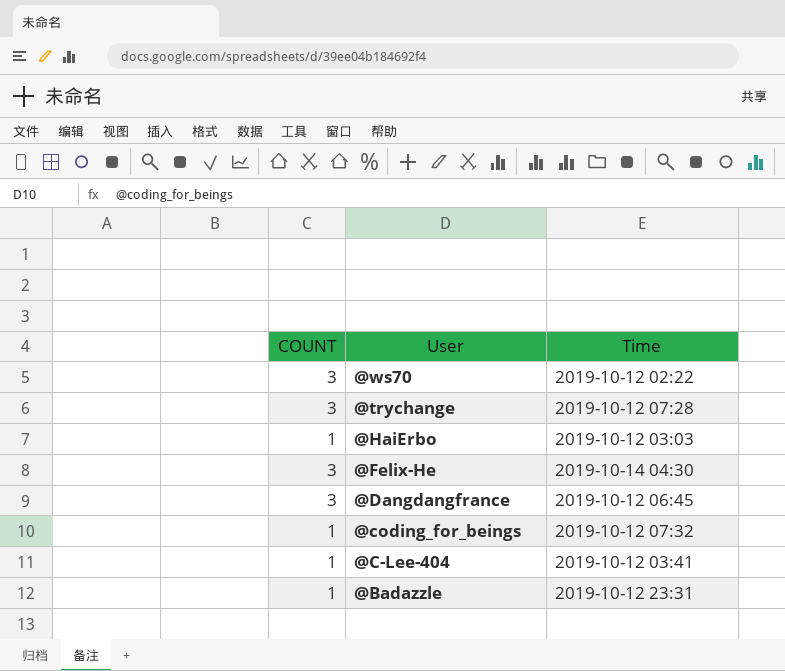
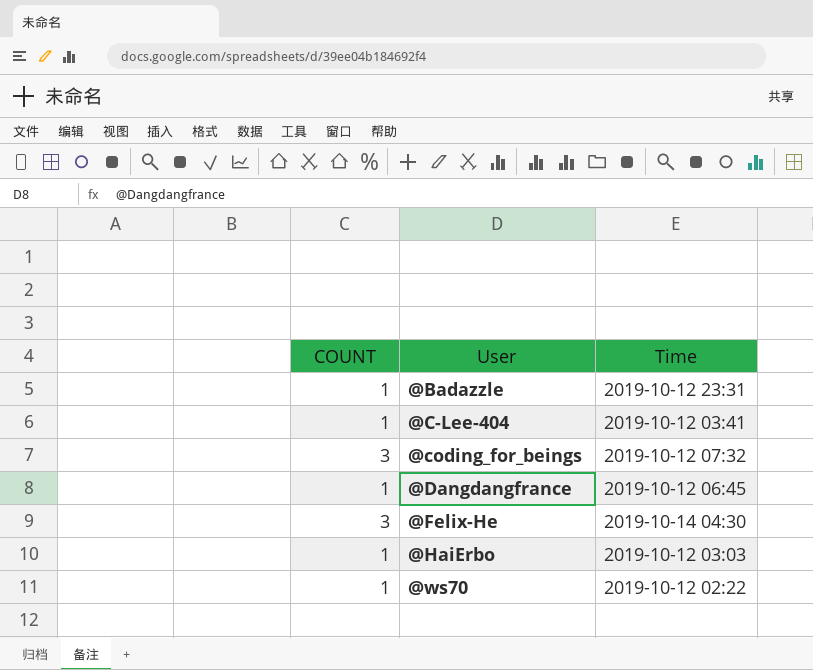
row order: User descending -> User ascending
row @trychange: 3 | 2019-10-12 07:28 -> none
@coding_for_beings | COUNT: 1 -> 3
@Dangdangfrance | COUNT: 3 -> 1
@ws70 | COUNT: 3 -> 1

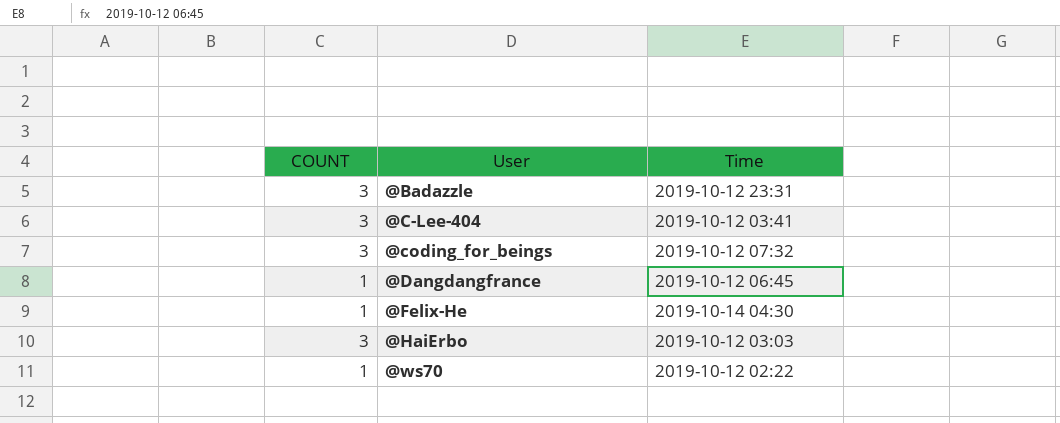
@Badazzle | COUNT: 1 -> 3
@C-Lee-404 | COUNT: 1 -> 3
@Felix-He | COUNT: 3 -> 1
@HaiErbo | COUNT: 1 -> 3

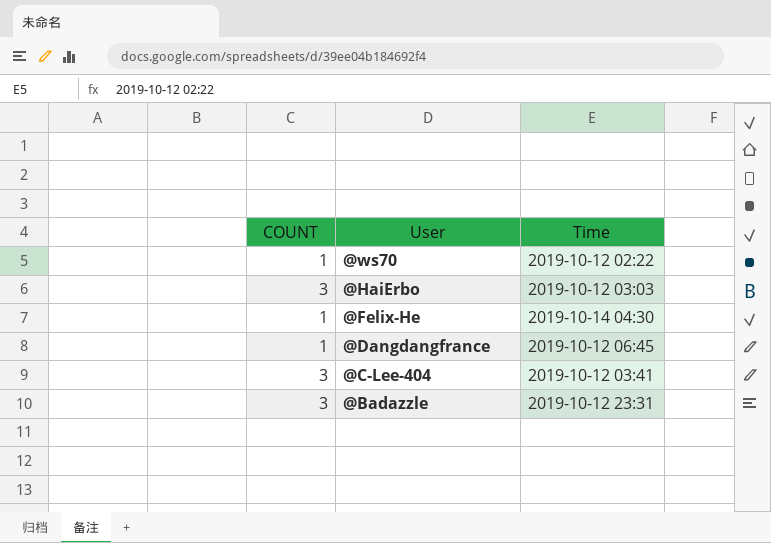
row order: User ascending -> User descending
row @coding_for_beings: 3 | 2019-10-12 07:32 -> none

